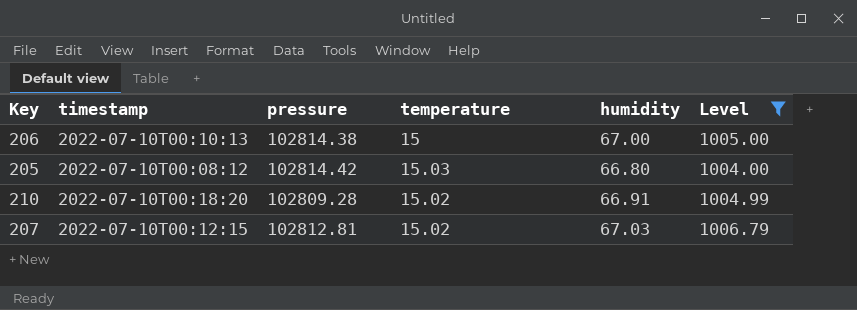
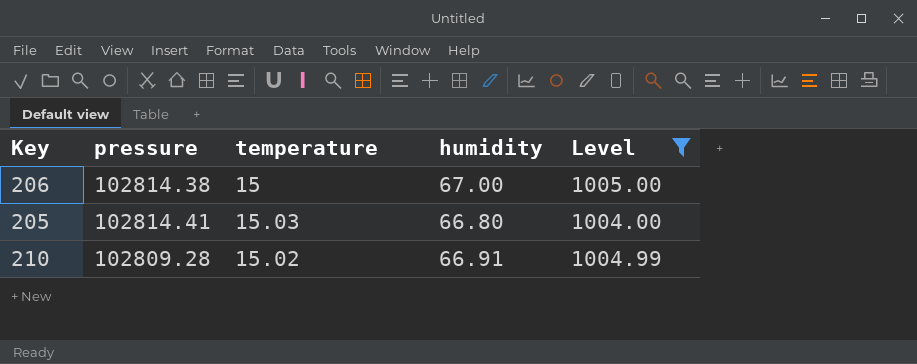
column timestamp | position: 2 -> none
row 207: 2022-07-10T00:12:15 | 102812.81 | 15.02 | 67.03 | 1006.79 -> none
205 | pressure: 102814.42 -> 102814.41

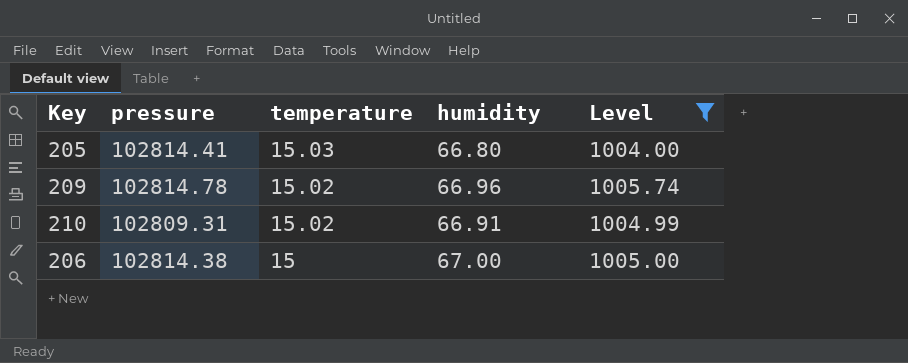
row order: none -> temperature descending
row 209: none -> 102814.78 | 15.02 | 66.96 | 1005.74
210 | pressure: 102809.28 -> 102809.31

